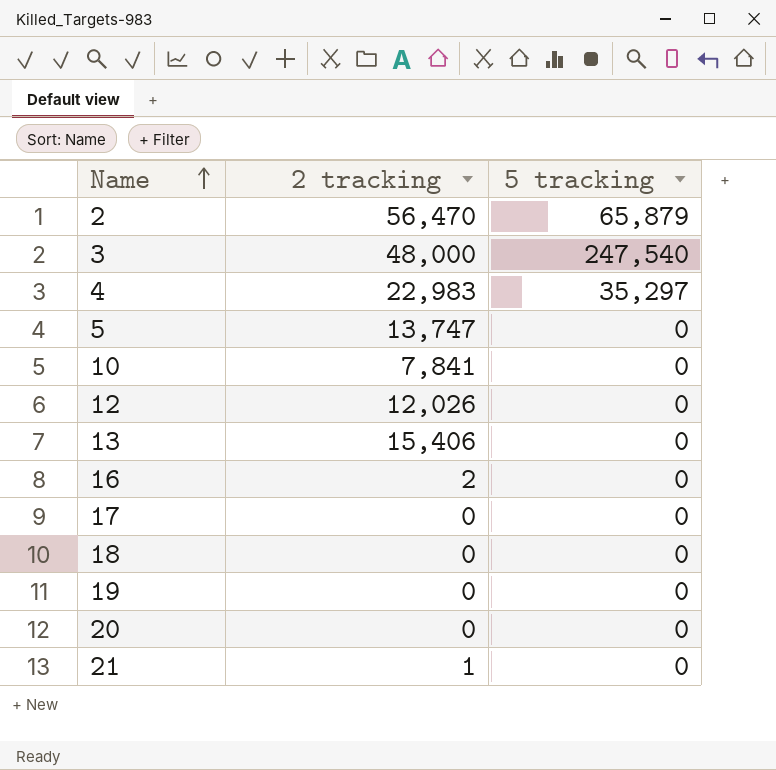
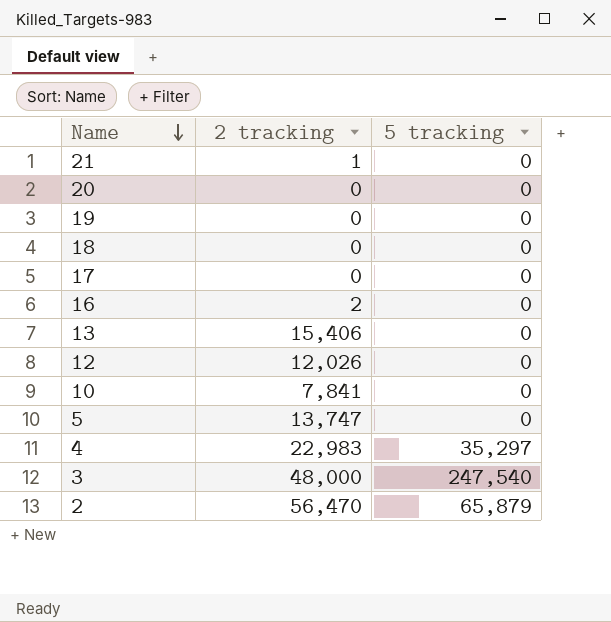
row order: Name ascending -> Name descending

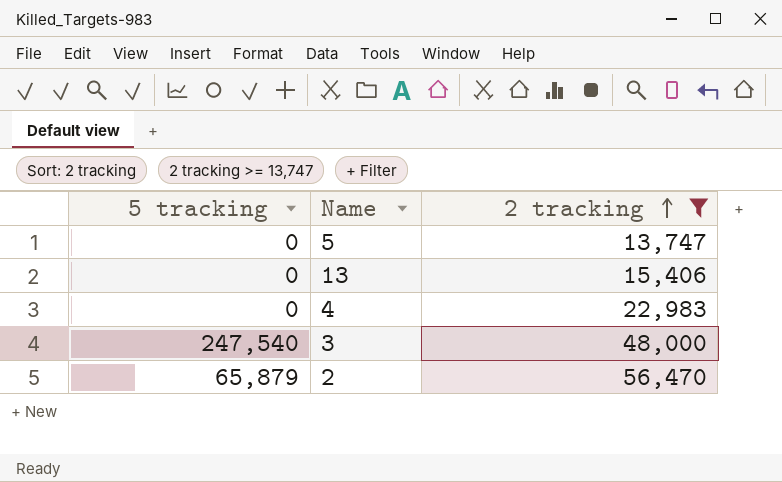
filter: none -> 2 tracking >= 13,747
row order: Name descending -> 2 tracking ascending
column 5 tracking | position: 3 -> 1
4 | 5 tracking: 35,297 -> 0

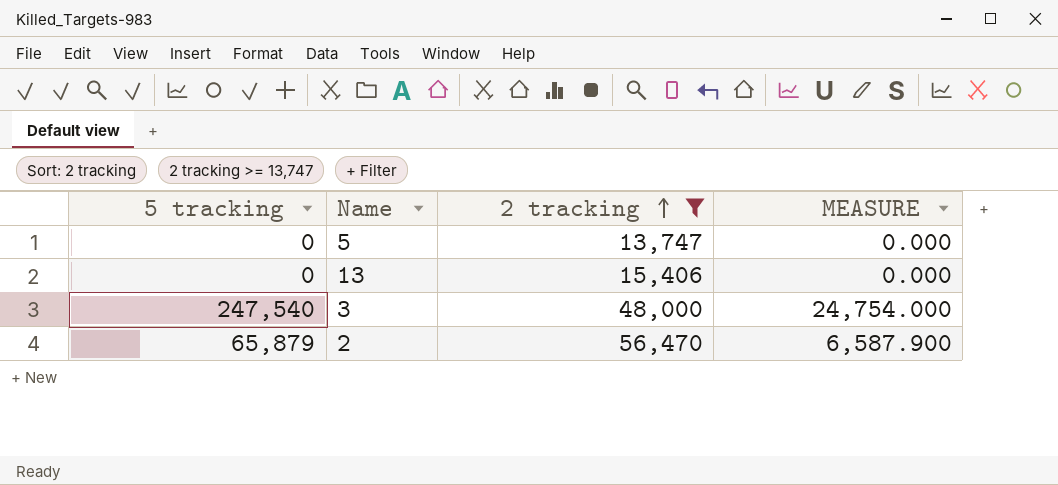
column MEASURE | formula: none -> [5 tracking] * 0.1
row 4: 0 | 22,983 -> none

